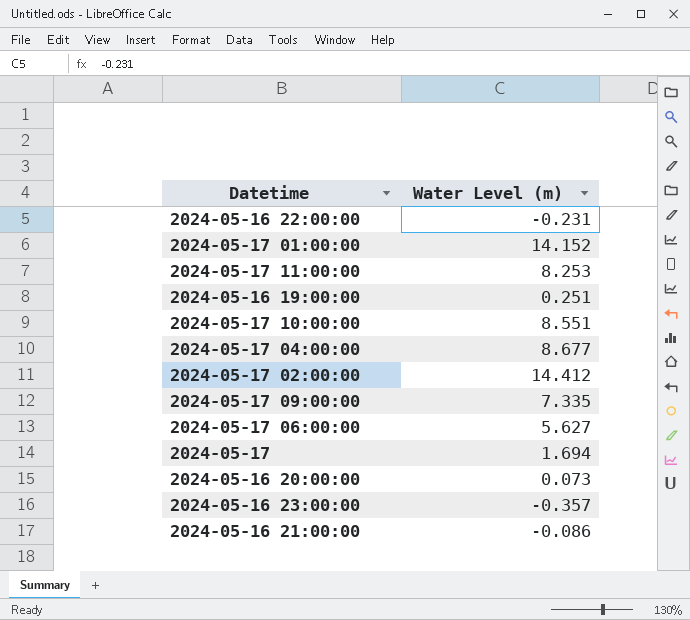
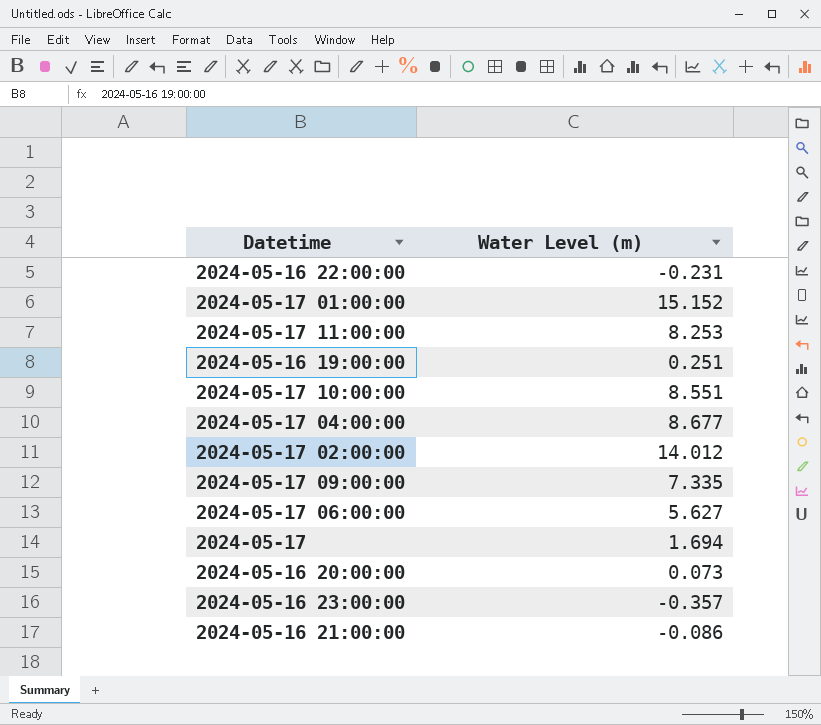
2024-05-17 01:00:00 | Water Level (m): 14.152 -> 15.152
2024-05-17 02:00:00 | Water Level (m): 14.412 -> 14.012

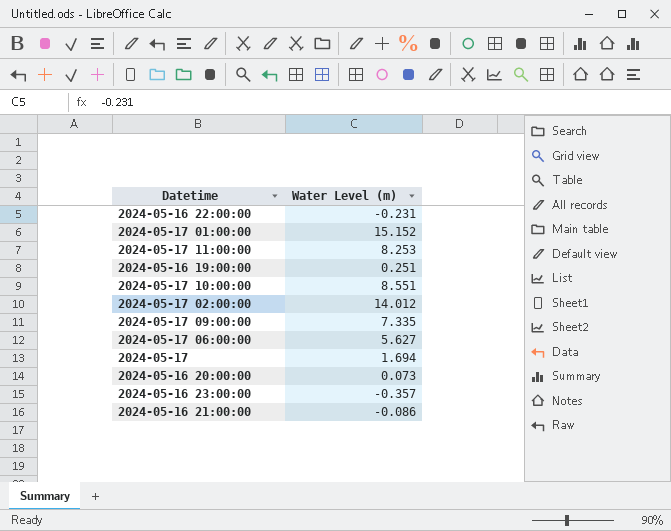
row 2024-05-17 04:00:00: 8.677 -> none

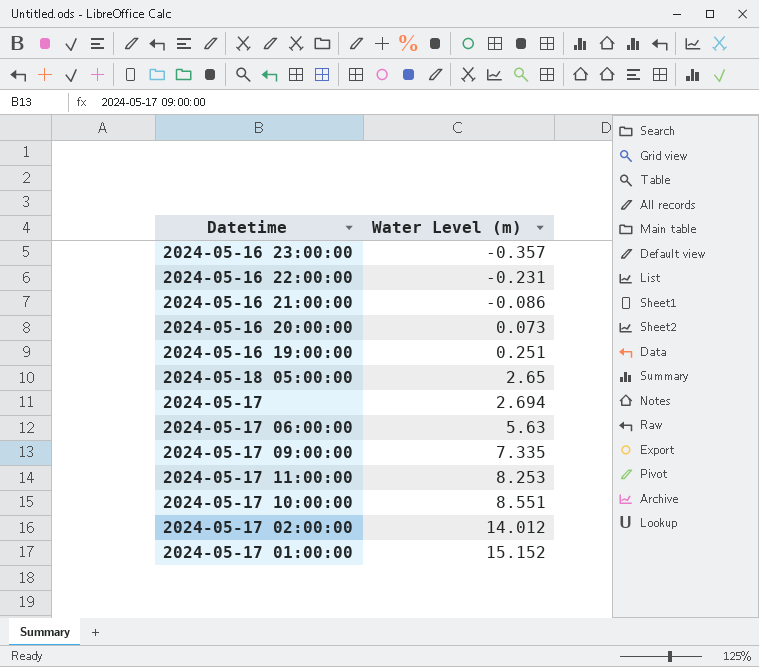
row order: none -> Water Level (m) ascending
row 2024-05-18 05:00:00: none -> 2.65
2024-05-17 | Water Level (m): 1.694 -> 2.694
2024-05-17 06:00:00 | Water Level (m): 5.627 -> 5.63

